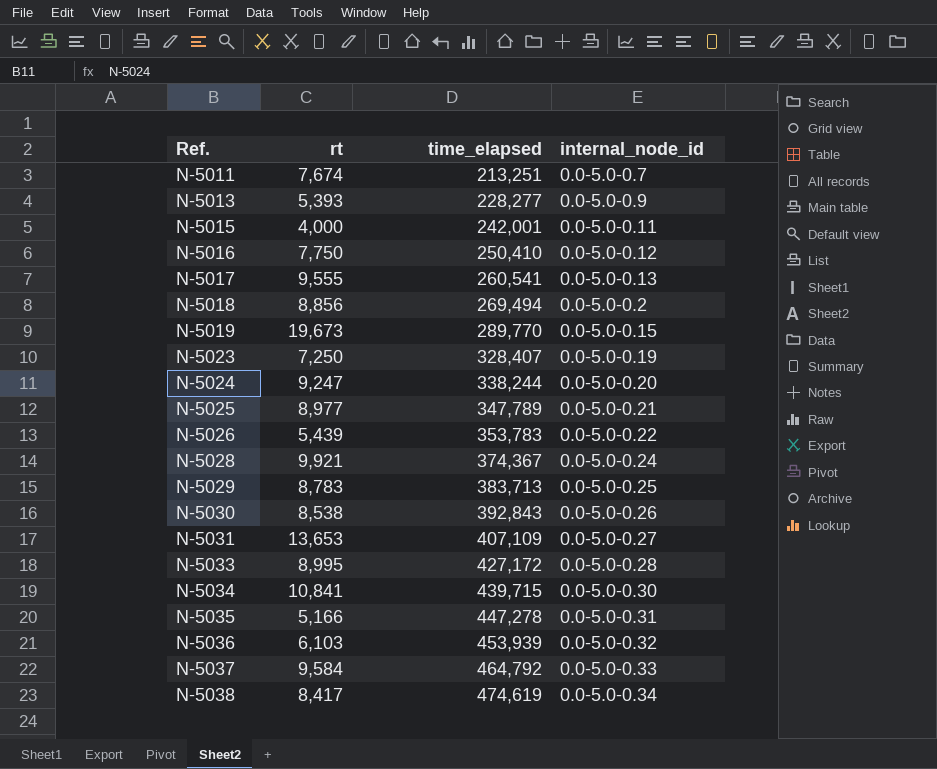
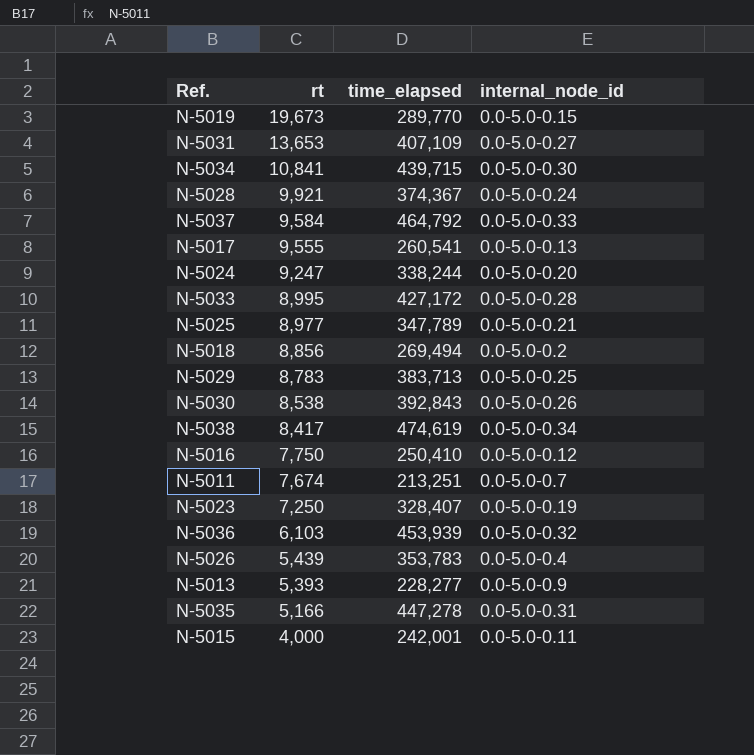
row order: Ref. ascending -> rt descending
N-5026 | internal_node_id: 0.0-5.0-0.22 -> 0.0-5.0-0.4

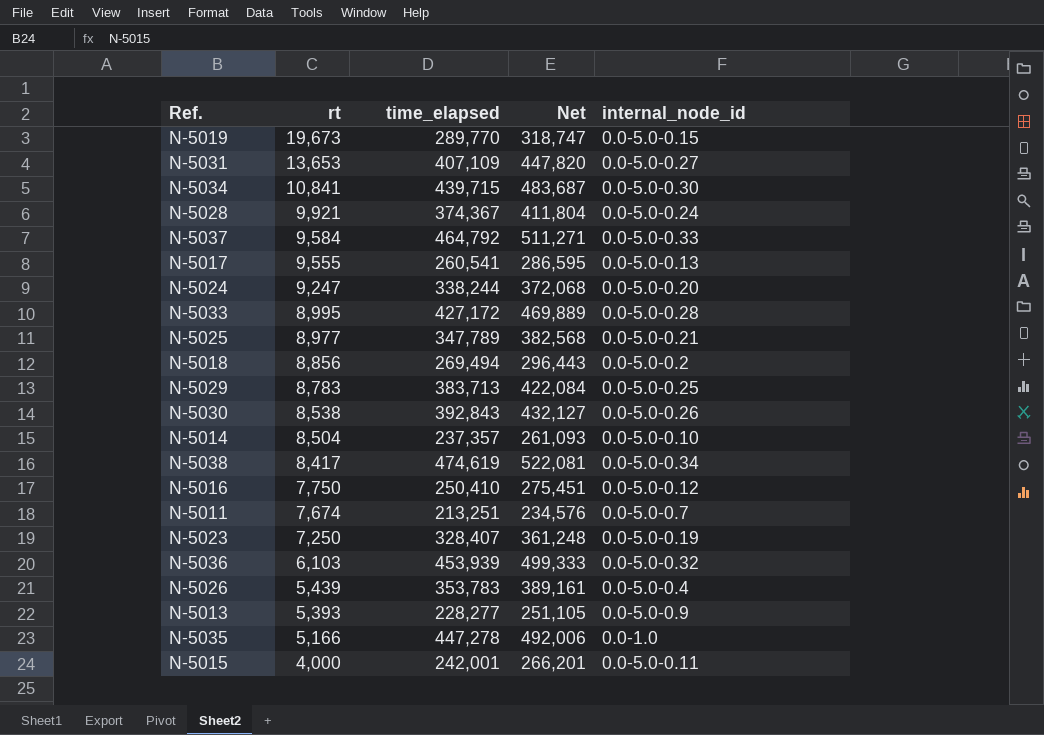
column Net | formula: none -> [time_elapsed] * 1.1
row N-5014: none -> 8,504 | 237,357 | 261,093 | 0.0-5.0-0.10
N-5035 | internal_node_id: 0.0-5.0-0.31 -> 0.0-1.0

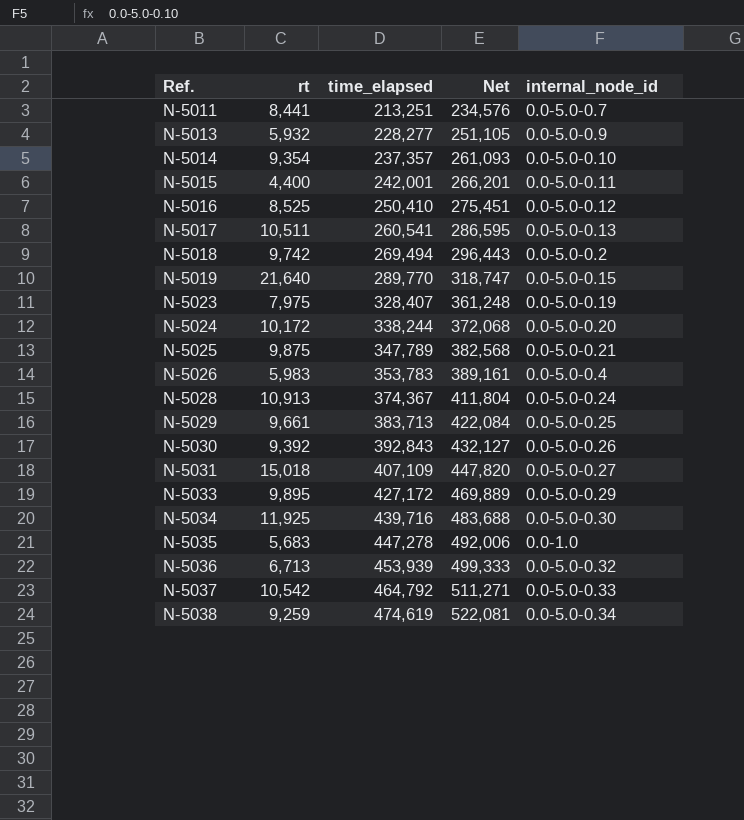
row order: rt descending -> Ref. ascending
N-5011 | rt: 7,674 -> 8,441
N-5013 | rt: 5,393 -> 5,932
N-5014 | rt: 8,504 -> 9,354
N-5015 | rt: 4,000 -> 4,400
N-5016 | rt: 7,750 -> 8,525
N-5017 | rt: 9,555 -> 10,511
N-5018 | rt: 8,856 -> 9,742
N-5019 | rt: 19,673 -> 21,640
N-5023 | rt: 7,250 -> 7,975
N-5024 | rt: 9,247 -> 10,172
N-5025 | rt: 8,977 -> 9,875
N-5026 | rt: 5,439 -> 5,983
N-5028 | rt: 9,921 -> 10,913
N-5029 | rt: 8,783 -> 9,661
N-5030 | rt: 8,538 -> 9,392
N-5031 | rt: 13,653 -> 15,018
N-5033 | rt: 8,995 -> 9,895
N-5033 | internal_node_id: 0.0-5.0-0.28 -> 0.0-5.0-0.29
N-5034 | rt: 10,841 -> 11,925
N-5034 | time_elapsed: 439,715 -> 439,716
N-5034 | Net: 483,687 -> 483,688
N-5035 | rt: 5,166 -> 5,683
N-5036 | rt: 6,103 -> 6,713
N-5037 | rt: 9,584 -> 10,542
N-5038 | rt: 8,417 -> 9,259

